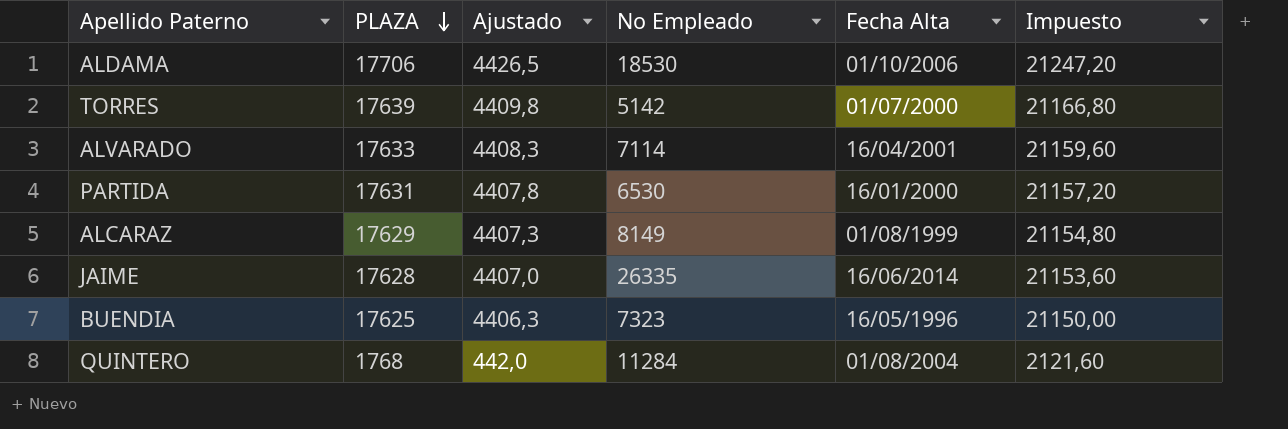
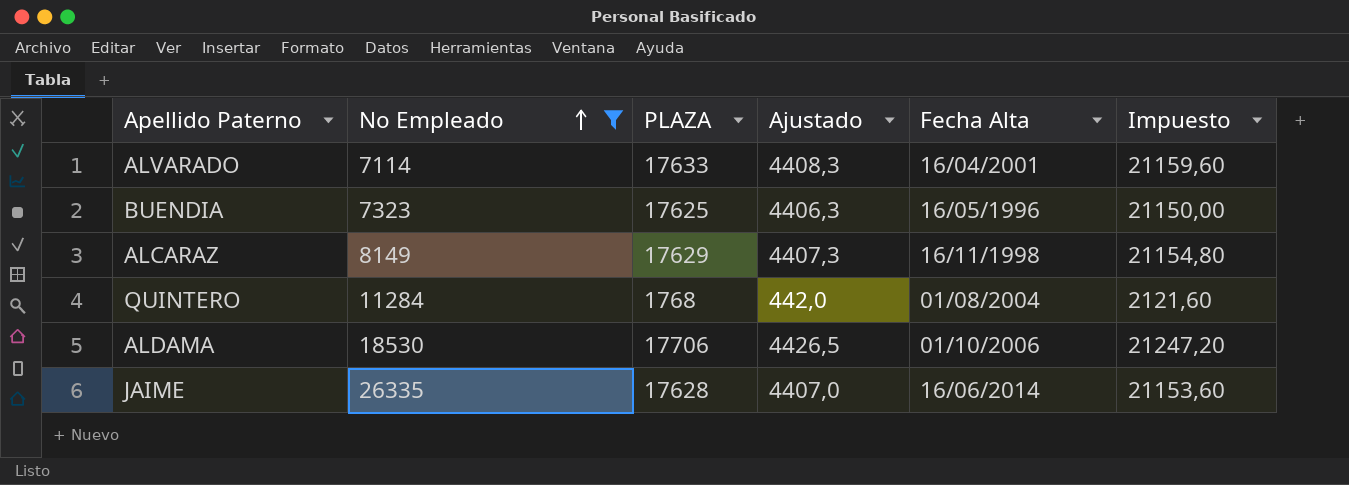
filter: none -> No Empleado >= 7114
row order: PLAZA descending -> No Empleado ascending
column No Empleado | position: 4 -> 2
ALCARAZ | Fecha Alta: 01/08/1999 -> 16/11/1998

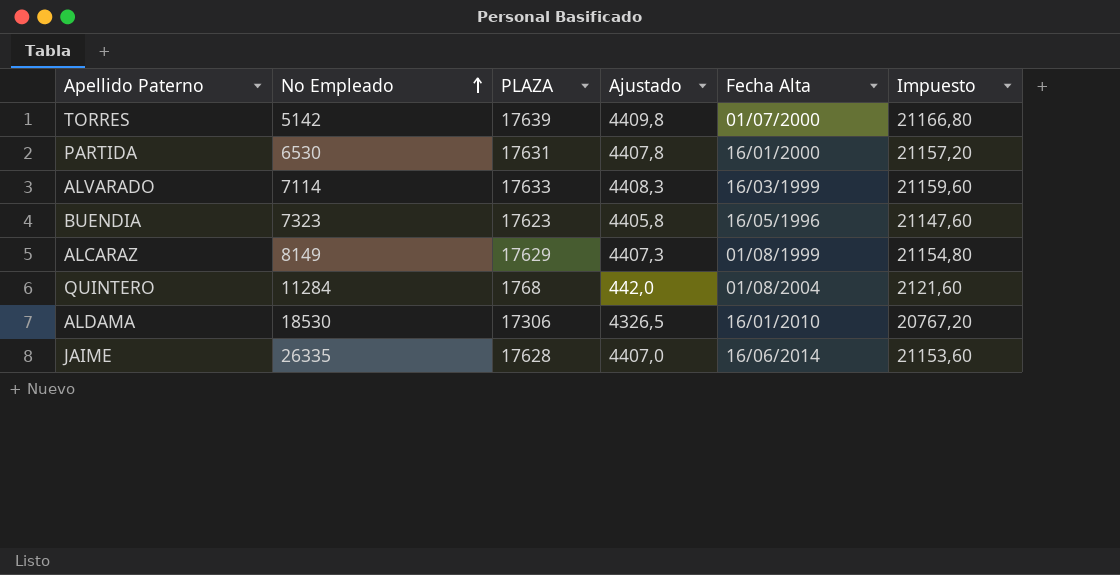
filter: No Empleado >= 7114 -> none
ALVARADO | Fecha Alta: 16/04/2001 -> 16/03/1999
BUENDIA | PLAZA: 17625 -> 17623
BUENDIA | Ajustado: 4406,3 -> 4405,8
BUENDIA | Impuesto: 21150,00 -> 21147,60
ALCARAZ | Fecha Alta: 16/11/1998 -> 01/08/1999
ALDAMA | PLAZA: 17706 -> 17306
ALDAMA | Ajustado: 4426,5 -> 4326,5
ALDAMA | Fecha Alta: 01/10/2006 -> 16/01/2010
ALDAMA | Impuesto: 21247,20 -> 20767,20

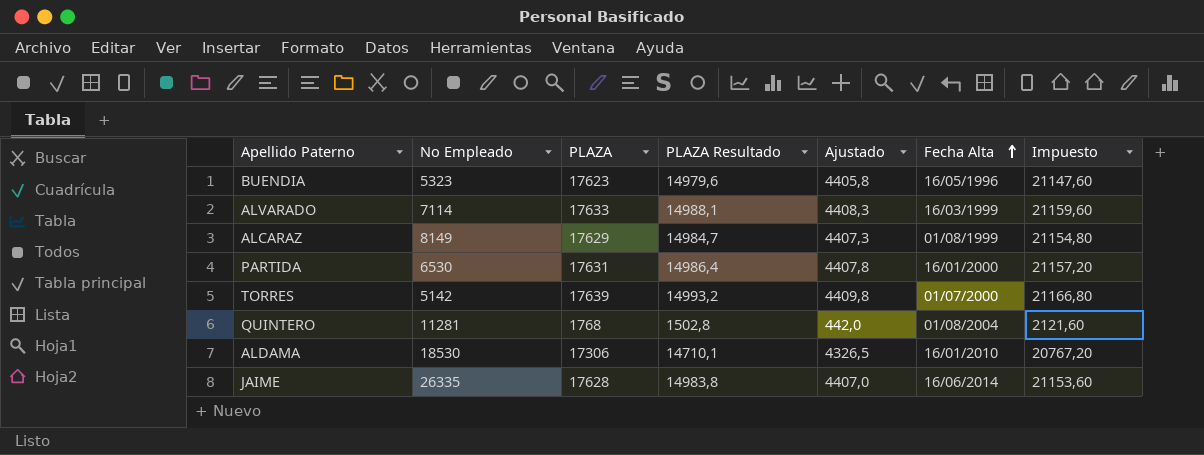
row order: No Empleado ascending -> Fecha Alta ascending
column PLAZA Resultado | formula: none -> [PLAZA] * 0,85
BUENDIA | No Empleado: 7323 -> 5323
QUINTERO | No Empleado: 11284 -> 11281

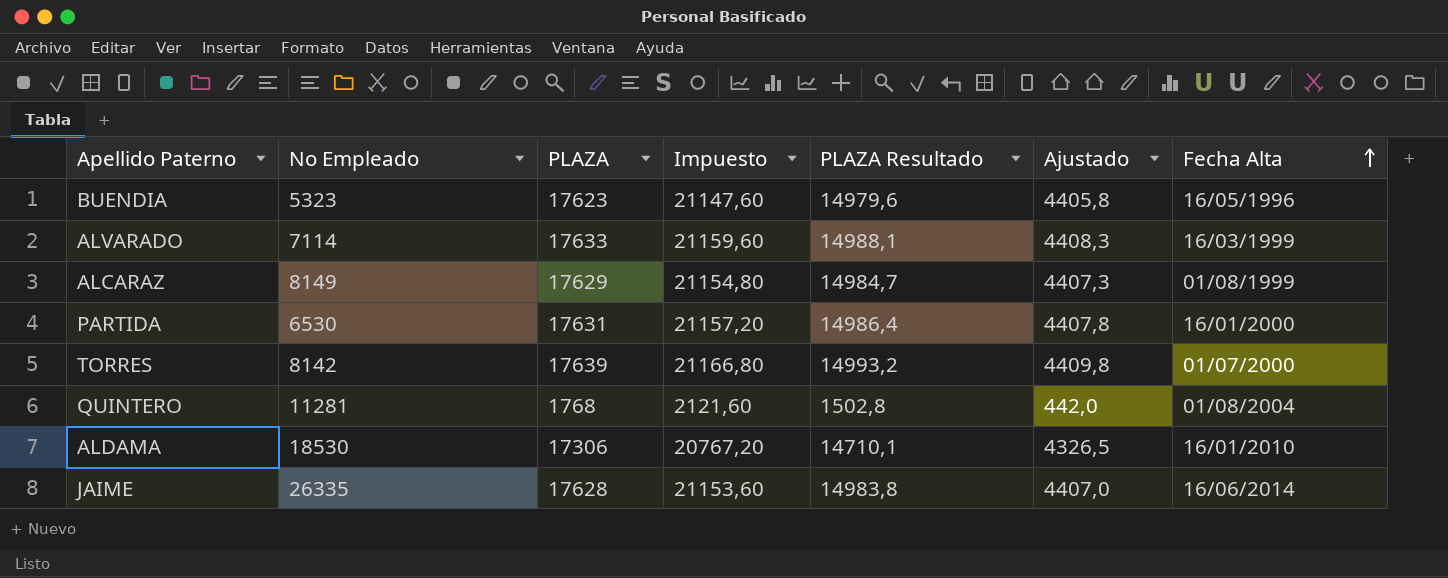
column Impuesto | position: 7 -> 4
TORRES | No Empleado: 5142 -> 8142

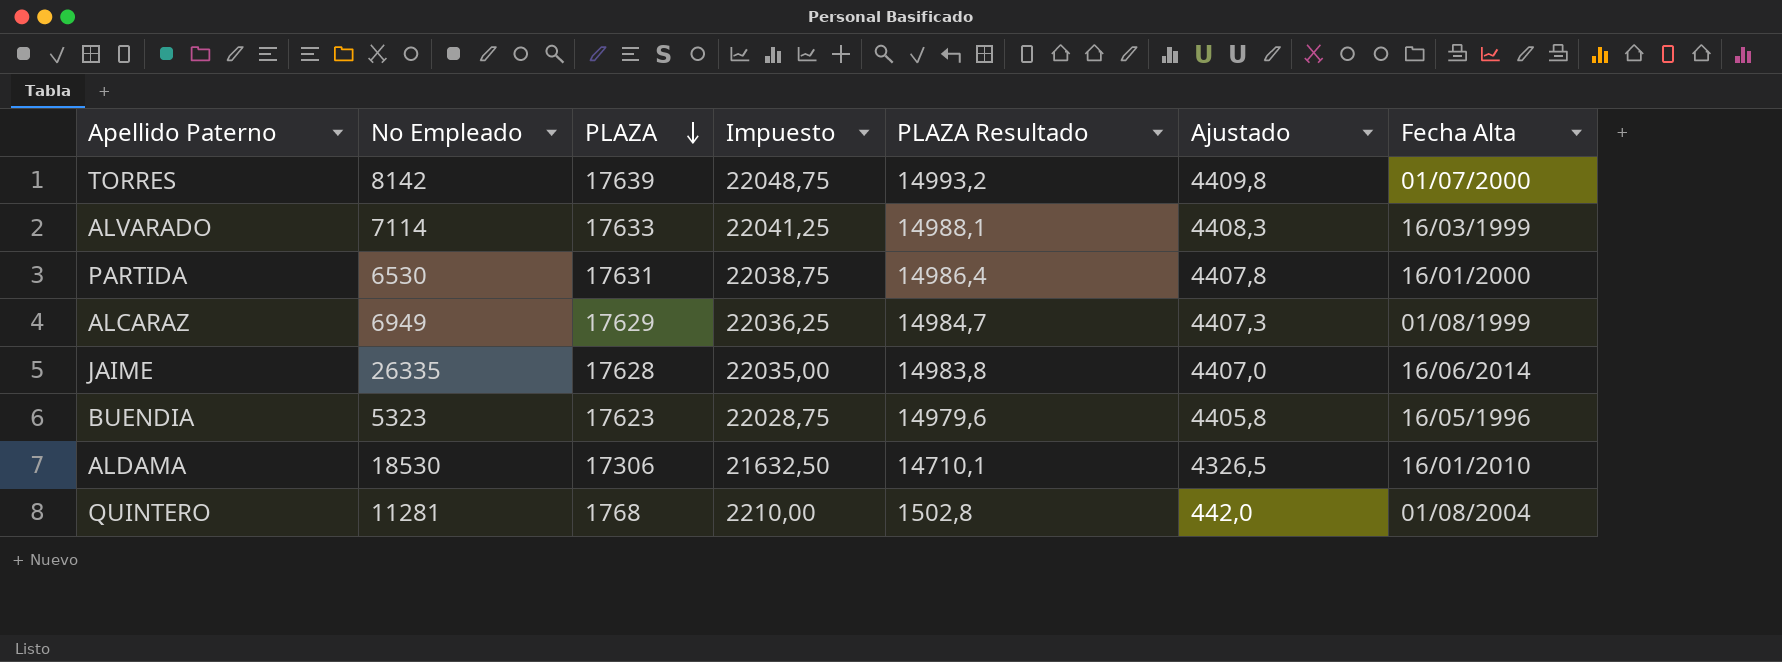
row order: Fecha Alta ascending -> PLAZA descending
column Impuesto | formula: [PLAZA] * 1,2 -> [PLAZA] * 1,25
ALCARAZ | No Empleado: 8149 -> 6949

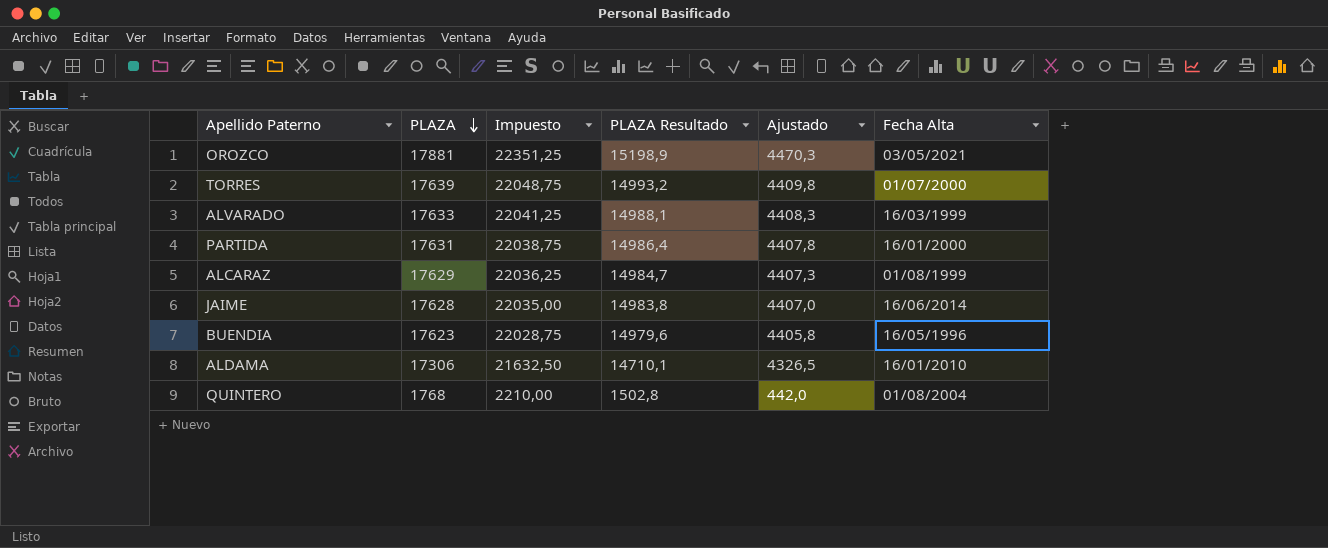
column No Empleado | position: 2 -> none
row OROZCO: none -> 17881 | 22351,25 | 15198,9 | 4470,3 | 03/05/2021

